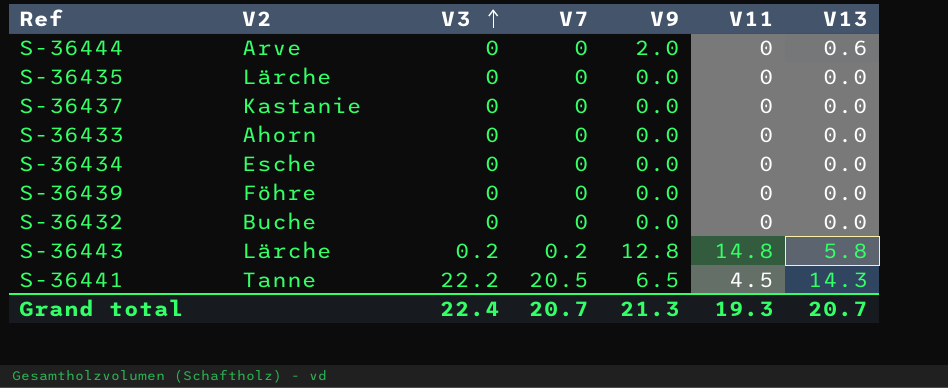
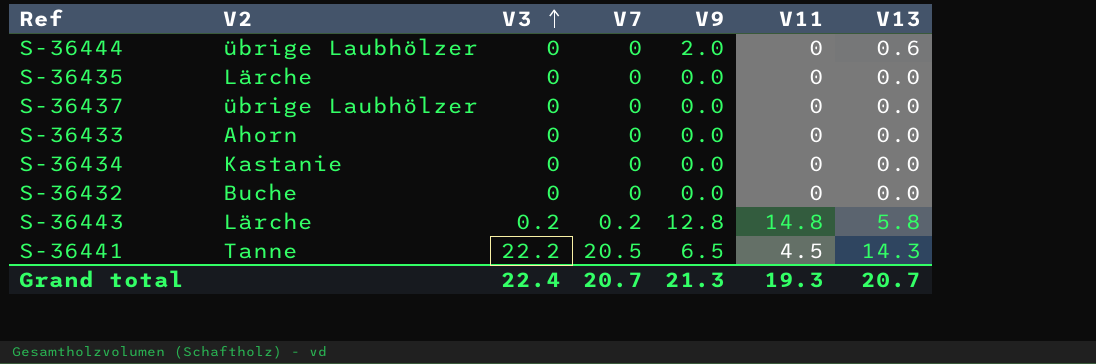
row S-36439: Föhre | 0 | 0 | 0.0 | 0 | 0.0 -> none
S-36444 | V2: Arve -> übrige Laubhölzer
S-36437 | V2: Kastanie -> übrige Laubhölzer
S-36434 | V2: Esche -> Kastanie

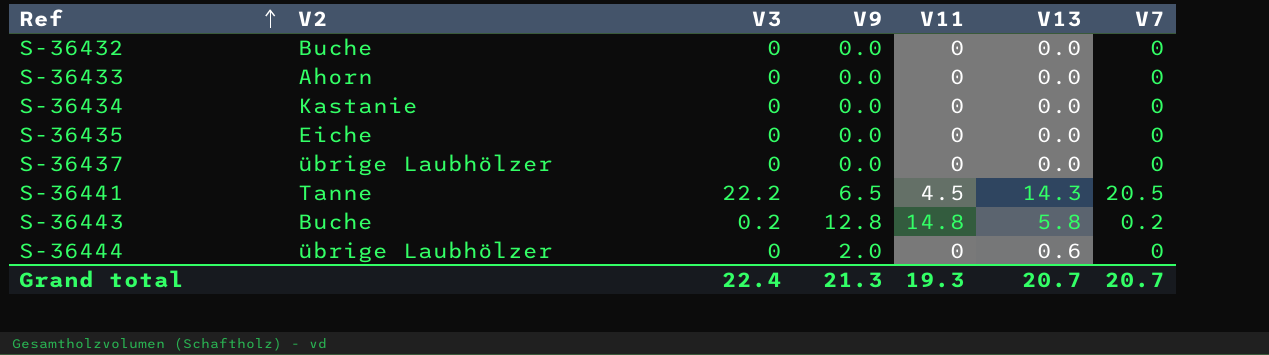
row order: V3 ascending -> Ref ascending
column V7 | position: 4 -> 7
S-36435 | V2: Lärche -> Eiche
S-36443 | V2: Lärche -> Buche

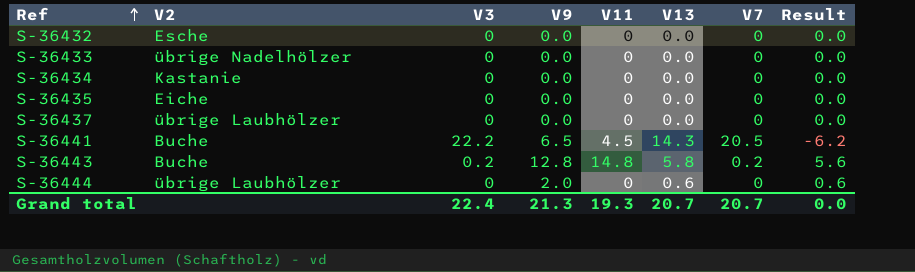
column Result | formula: none -> [V13] - [V7]
S-36432 | V2: Buche -> Esche
S-36433 | V2: Ahorn -> übrige Nadelhölzer
S-36441 | V2: Tanne -> Buche

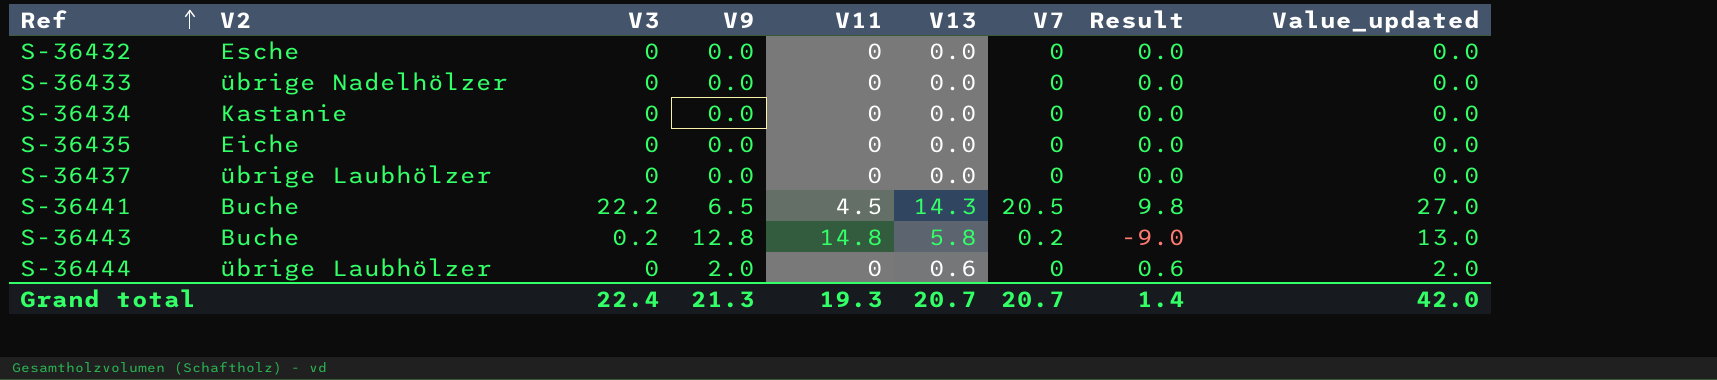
column Result | formula: [V13] - [V7] -> [V13] - [V11]
column Value_updated | formula: none -> [V9] + [V7]
Grand total | Result: 0.0 -> 1.4

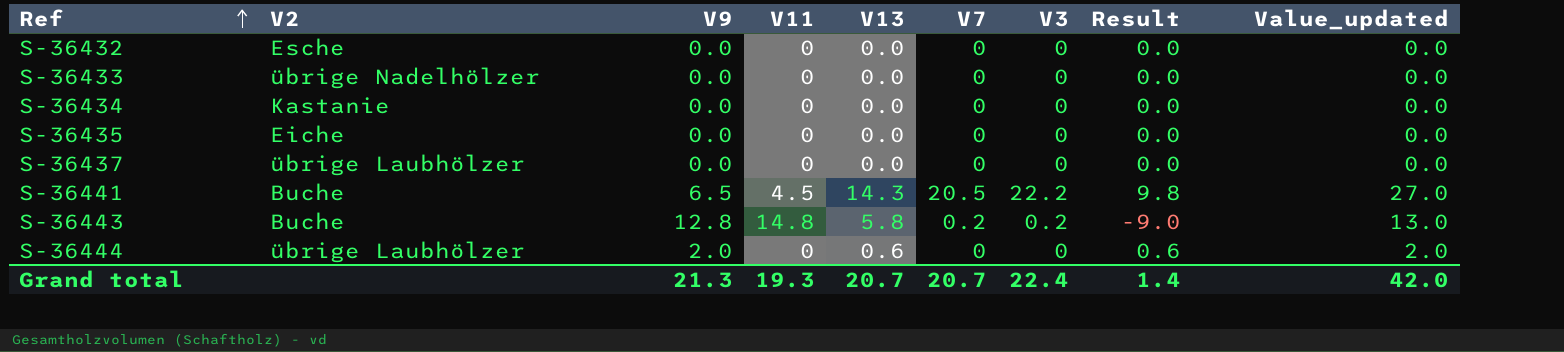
column V3 | position: 3 -> 7

